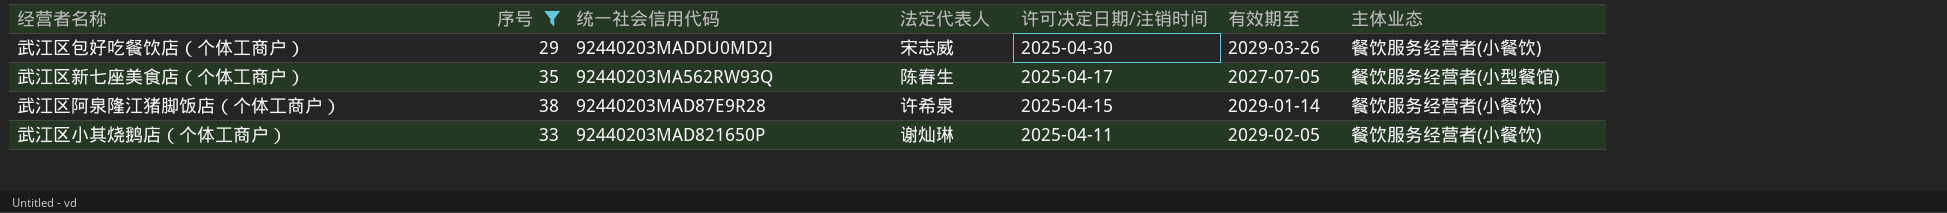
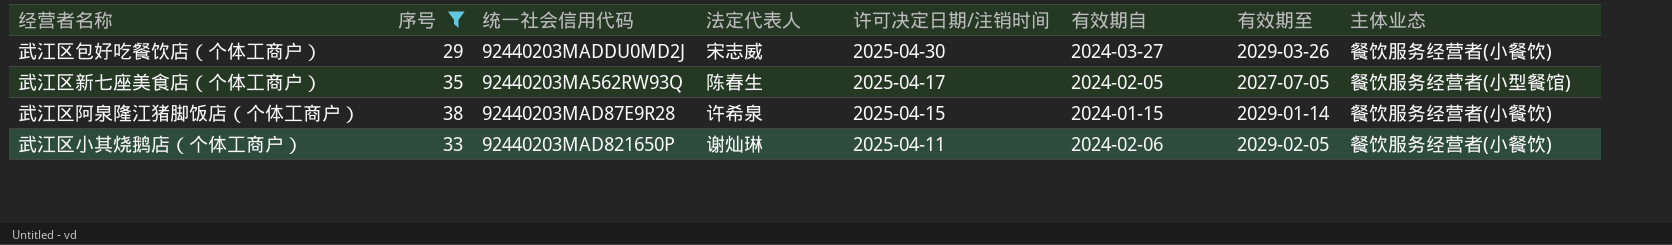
column 有效期自 | position: none -> 6

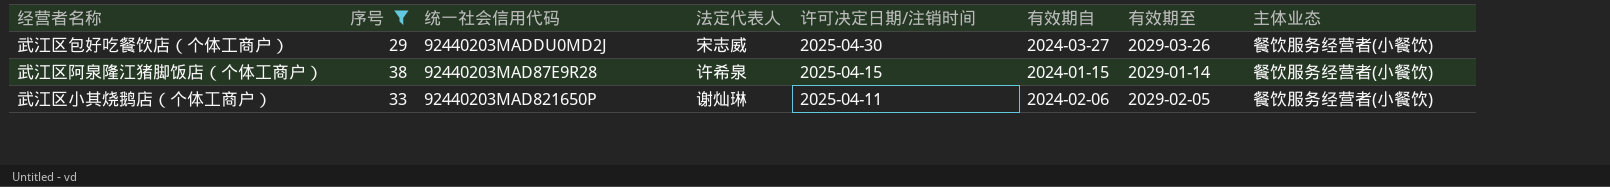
row 武江区新七座美食店（个体工商户）: 35 | 92440203MA562RW93Q | 陈春生 | 2025-04-17 | 2024-02-05 | 2027-07-05 | 餐饮服务经营者(小型餐馆) -> none

